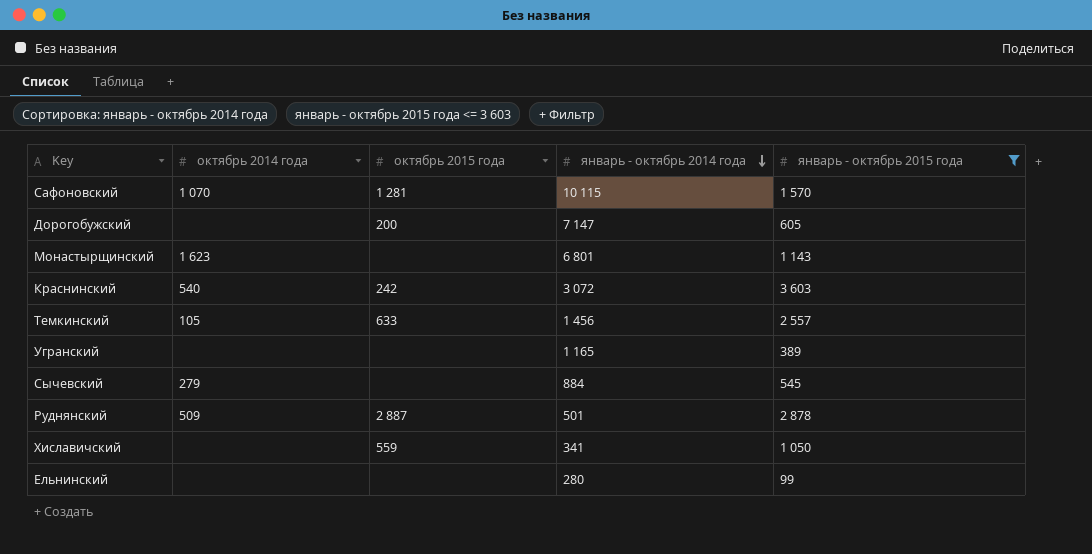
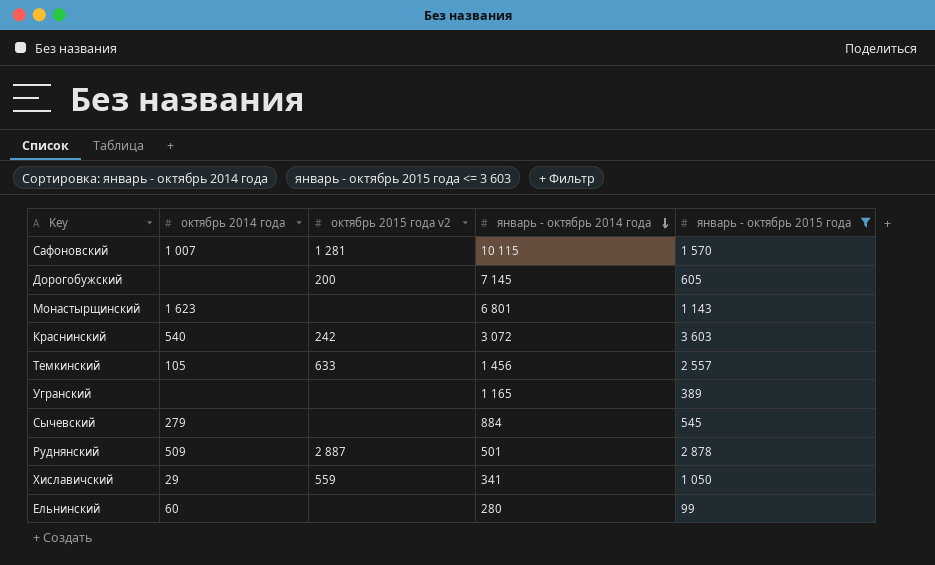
column name: октябрь 2015 года -> октябрь 2015 года v2
Сафоновский | октябрь 2014 года: 1 070 -> 1 007
Дорогобужский | январь - октябрь 2014 года: 7 147 -> 7 145
Хиславичский | октябрь 2014 года: none -> 29
Ельнинский | октябрь 2014 года: none -> 60

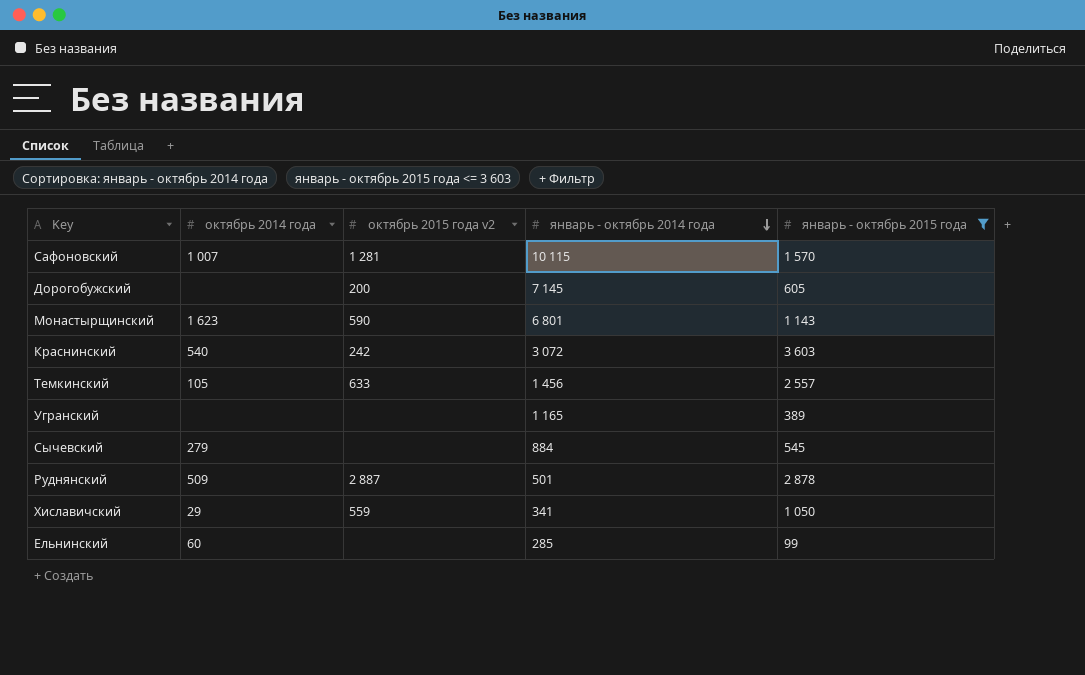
Монастырщинский | октябрь 2015 года v2: none -> 590
Ельнинский | январь - октябрь 2014 года: 280 -> 285

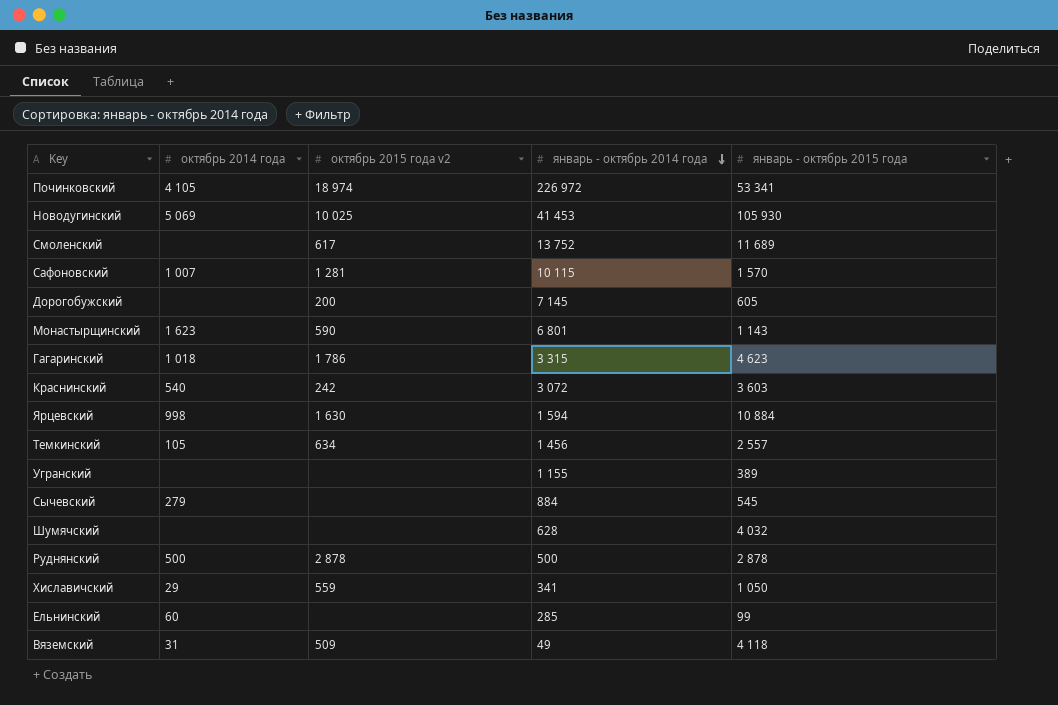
filter: январь - октябрь 2015 года <= 3 603 -> none
Темкинский | октябрь 2015 года v2: 633 -> 634
Угранский | январь - октябрь 2014 года: 1 165 -> 1 155
Руднянский | октябрь 2014 года: 509 -> 500
Руднянский | октябрь 2015 года v2: 2 887 -> 2 878
Руднянский | январь - октябрь 2014 года: 501 -> 500

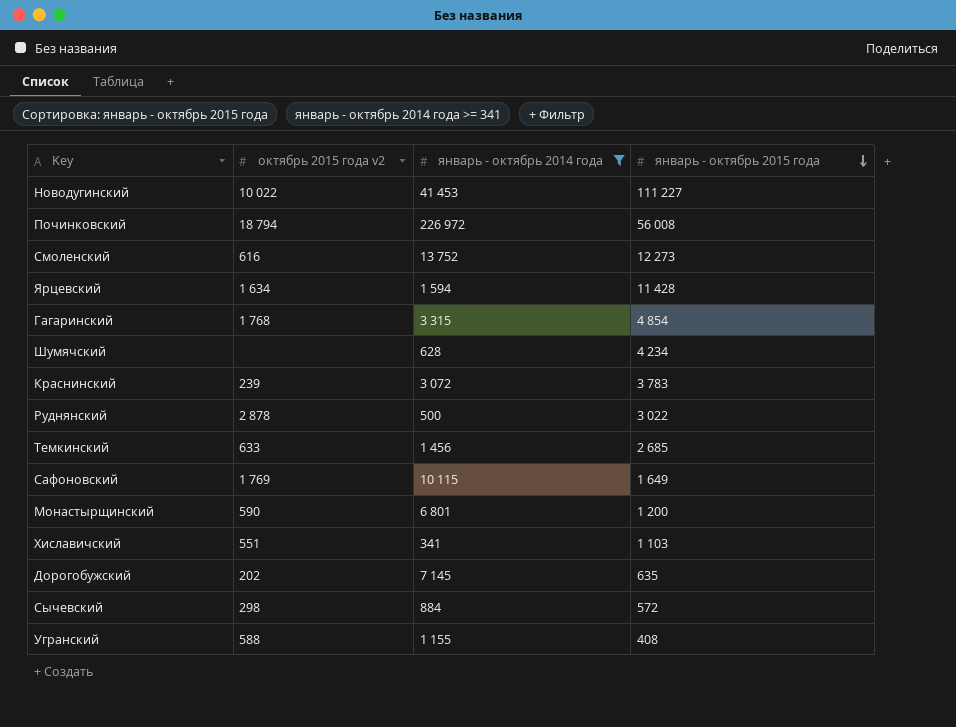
filter: none -> январь - октябрь 2014 года >= 341
row order: январь - октябрь 2014 года descending -> январь - октябрь 2015 года descending
column октябрь 2014 года | position: 2 -> none
Новодугинский | октябрь 2015 года v2: 10 025 -> 10 022
Новодугинский | январь - октябрь 2015 года: 105 930 -> 111 227
Починковский | октябрь 2015 года v2: 18 974 -> 18 794
Починковский | январь - октябрь 2015 года: 53 341 -> 56 008
Смоленский | октябрь 2015 года v2: 617 -> 616
Смоленский | январь - октябрь 2015 года: 11 689 -> 12 273
Ярцевский | октябрь 2015 года v2: 1 630 -> 1 634
Ярцевский | январь - октябрь 2015 года: 10 884 -> 11 428
Гагаринский | октябрь 2015 года v2: 1 786 -> 1 768
Гагаринский | январь - октябрь 2015 года: 4 623 -> 4 854
Шумячский | январь - октябрь 2015 года: 4 032 -> 4 234
Краснинский | октябрь 2015 года v2: 242 -> 239
Краснинский | январь - октябрь 2015 года: 3 603 -> 3 783
Руднянский | январь - октябрь 2015 года: 2 878 -> 3 022
Темкинский | октябрь 2015 года v2: 634 -> 633
Темкинский | январь - октябрь 2015 года: 2 557 -> 2 685
Сафоновский | октябрь 2015 года v2: 1 281 -> 1 769
Сафоновский | январь - октябрь 2015 года: 1 570 -> 1 649
Монастырщинский | январь - октябрь 2015 года: 1 143 -> 1 200
Хиславичский | октябрь 2015 года v2: 559 -> 551
Хиславичский | январь - октябрь 2015 года: 1 050 -> 1 103
Дорогобужский | октябрь 2015 года v2: 200 -> 202
Дорогобужский | январь - октябрь 2015 года: 605 -> 635
Сычевский | октябрь 2015 года v2: none -> 298
Сычевский | январь - октябрь 2015 года: 545 -> 572
Угранский | октябрь 2015 года v2: none -> 588
Угранский | январь - октябрь 2015 года: 389 -> 408

